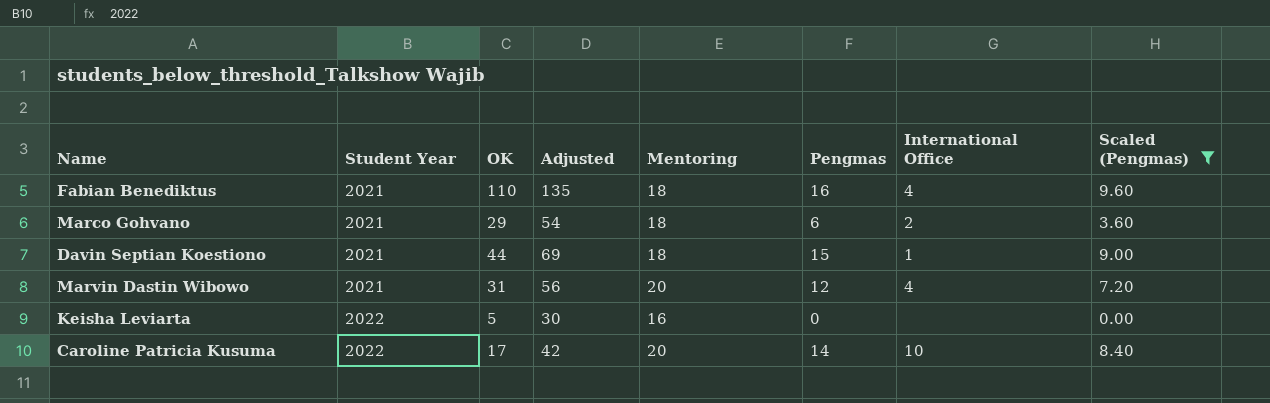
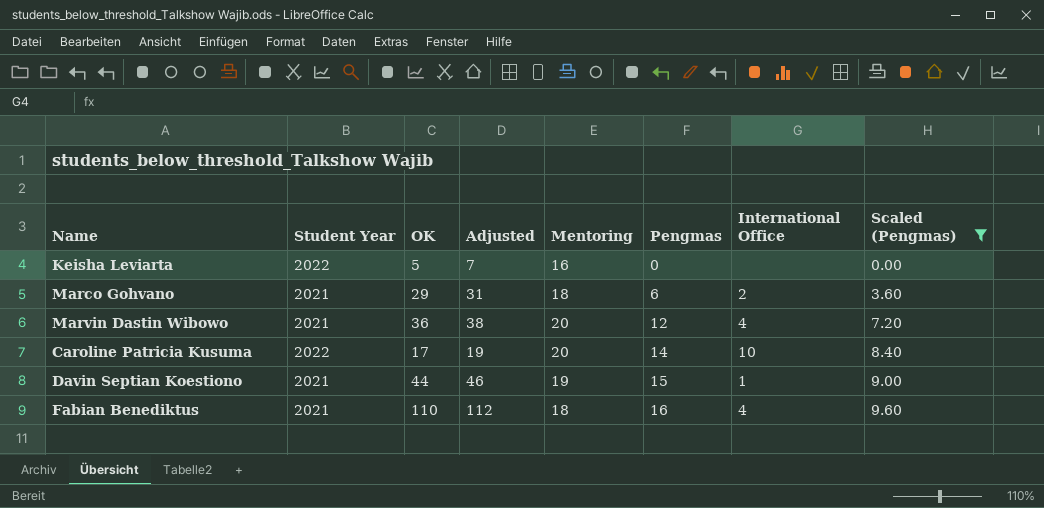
row order: Student Year ascending -> Pengmas ascending
column Adjusted | formula: [OK] + 25 -> [OK] + 2
Marvin Dastin Wibowo | OK: 31 -> 36
Davin Septian Koestiono | Mentoring: 18 -> 19

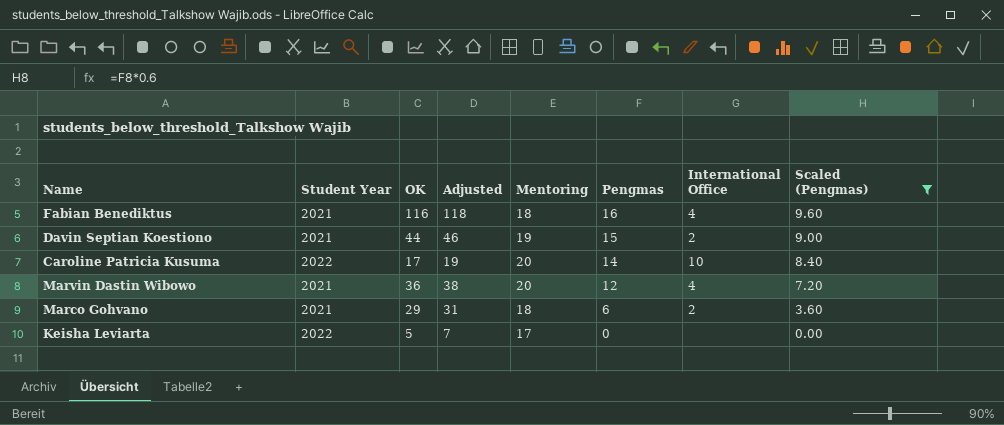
row order: Pengmas ascending -> Pengmas descending
Fabian Benediktus | OK: 110 -> 116
Fabian Benediktus | Adjusted: 112 -> 118
Davin Septian Koestiono | International Office: 1 -> 2
Keisha Leviarta | Mentoring: 16 -> 17

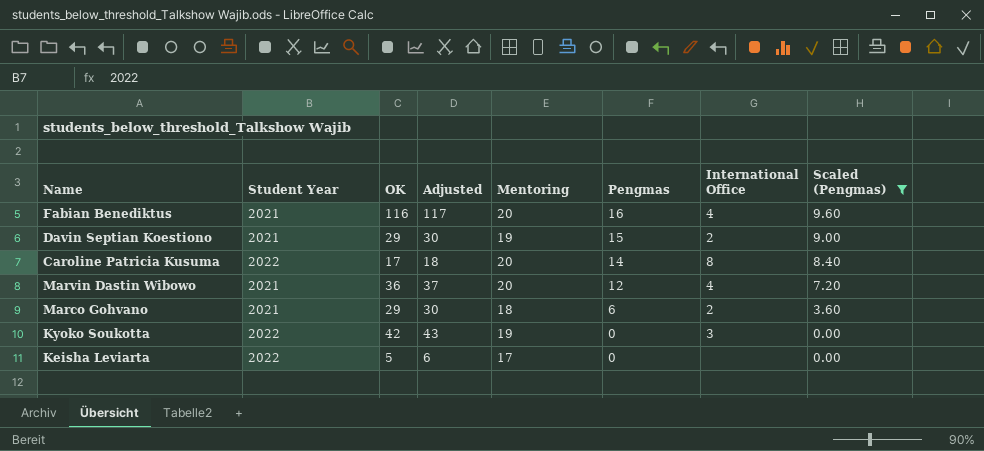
column Adjusted | formula: [OK] + 2 -> [OK] + 1
Fabian Benediktus | Mentoring: 18 -> 20
Davin Septian Koestiono | OK: 44 -> 29
Caroline Patricia Kusuma | International Office: 10 -> 8
row Kyoko Soukotta: none -> 2022 | 42 | 43 | 19 | 0 | 3 | 0.00

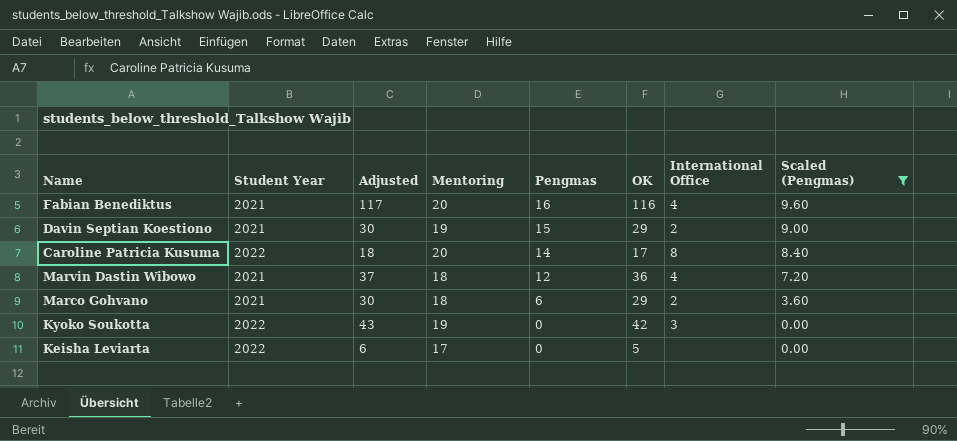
column OK | position: 3 -> 6
Marvin Dastin Wibowo | Mentoring: 20 -> 18

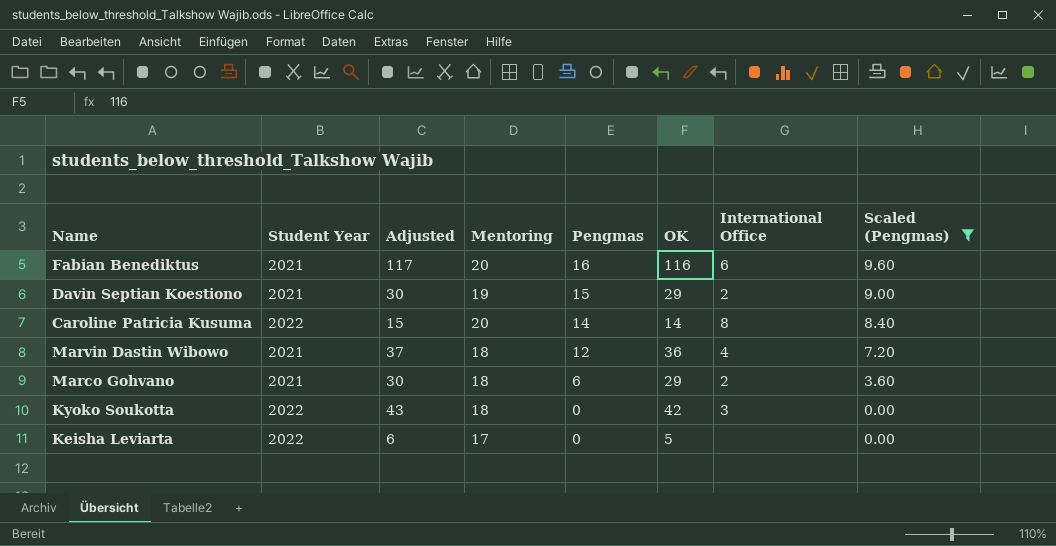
Fabian Benediktus | International Office: 4 -> 6
Caroline Patricia Kusuma | Adjusted: 18 -> 15
Caroline Patricia Kusuma | OK: 17 -> 14
Kyoko Soukotta | Mentoring: 19 -> 18

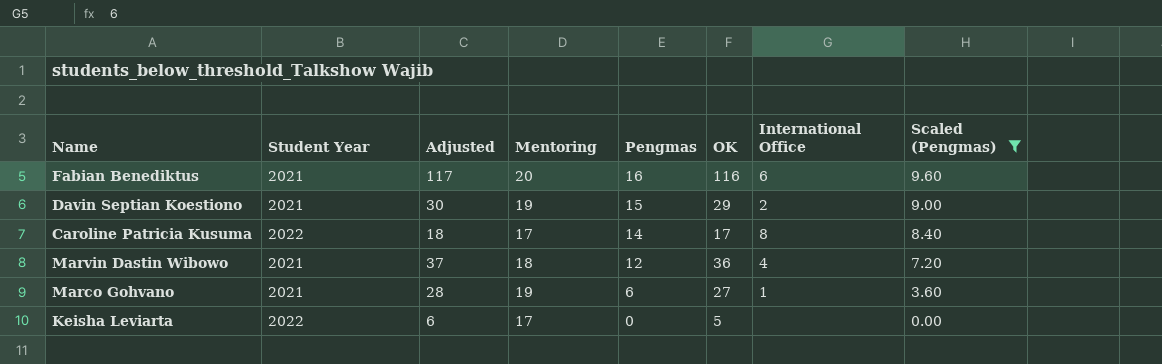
row Kyoko Soukotta: 2022 | 43 | 18 | 0 | 42 | 3 | 0.00 -> none
Caroline Patricia Kusuma | Adjusted: 15 -> 18
Caroline Patricia Kusuma | Mentoring: 20 -> 17
Caroline Patricia Kusuma | OK: 14 -> 17
Marco Gohvano | Adjusted: 30 -> 28
Marco Gohvano | Mentoring: 18 -> 19
Marco Gohvano | OK: 29 -> 27
Marco Gohvano | International Office: 2 -> 1

